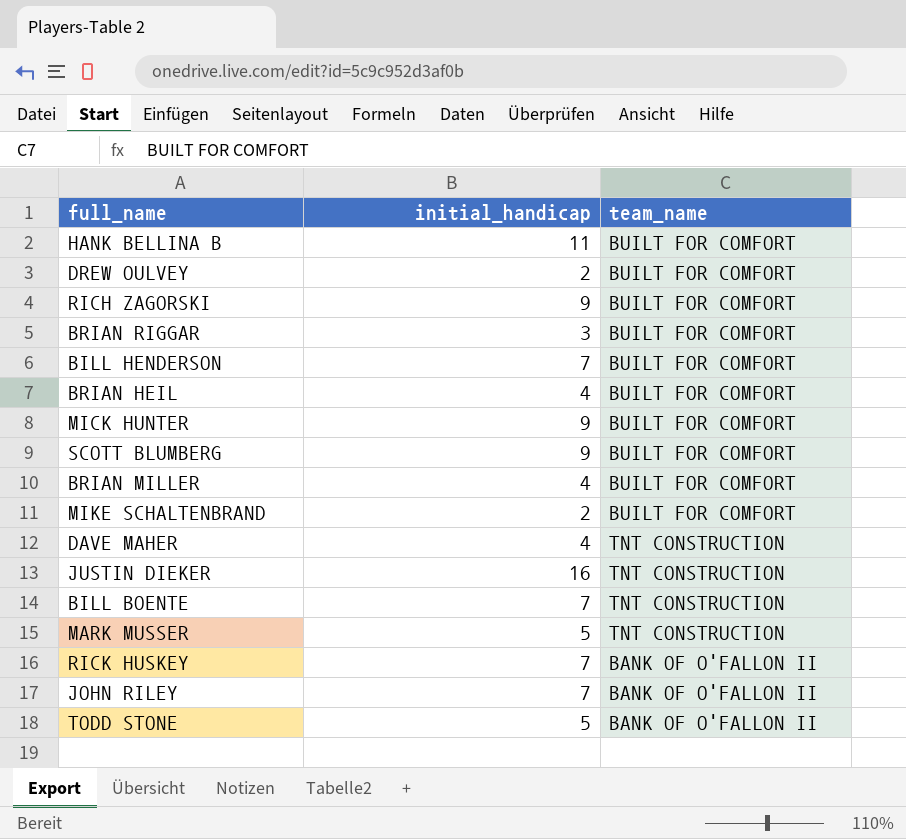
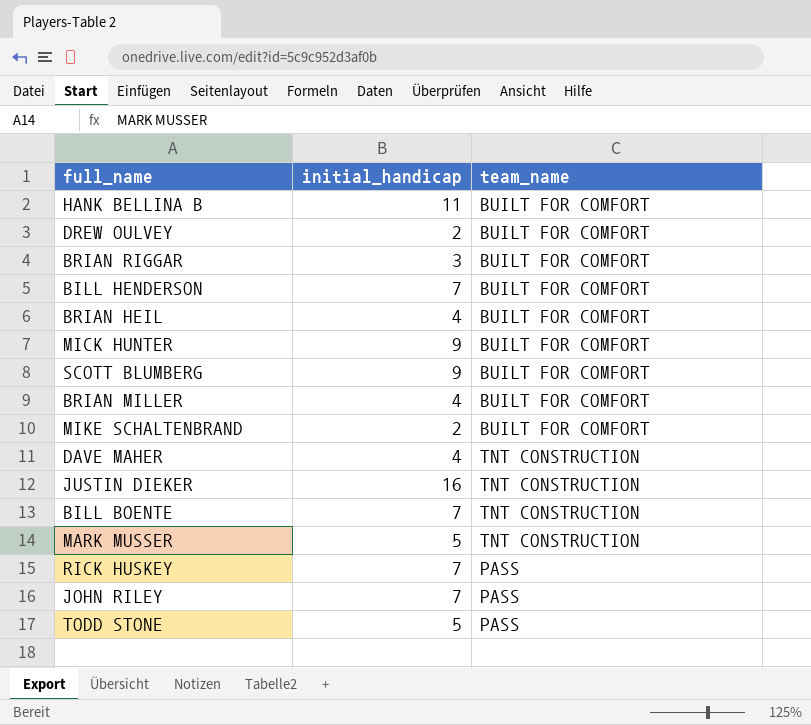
row RICH ZAGORSKI: 9 | BUILT FOR COMFORT -> none
RICK HUSKEY | team_name: BANK OF O'FALLON II -> PASS
JOHN RILEY | team_name: BANK OF O'FALLON II -> PASS
TODD STONE | team_name: BANK OF O'FALLON II -> PASS

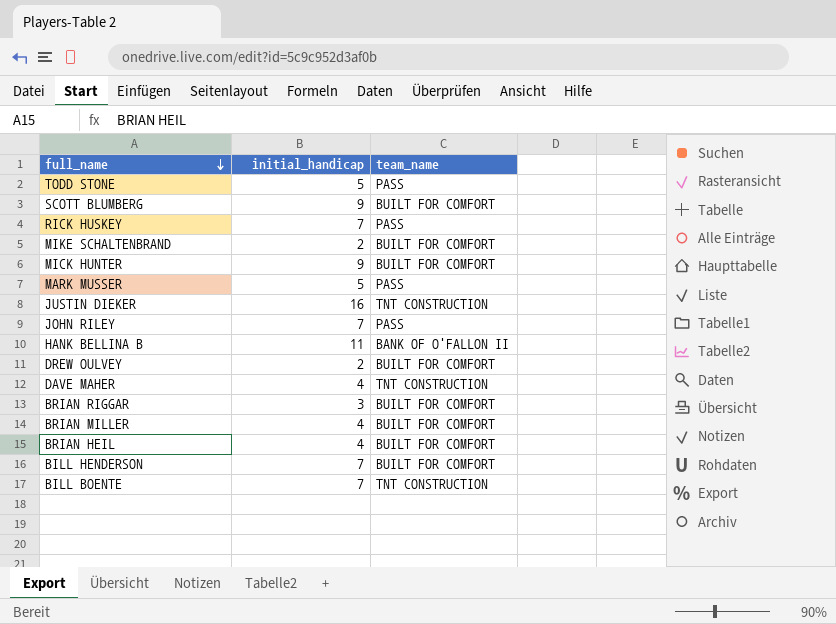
row order: none -> full_name descending
MARK MUSSER | team_name: TNT CONSTRUCTION -> PASS
HANK BELLINA B | team_name: BUILT FOR COMFORT -> BANK OF O'FALLON II

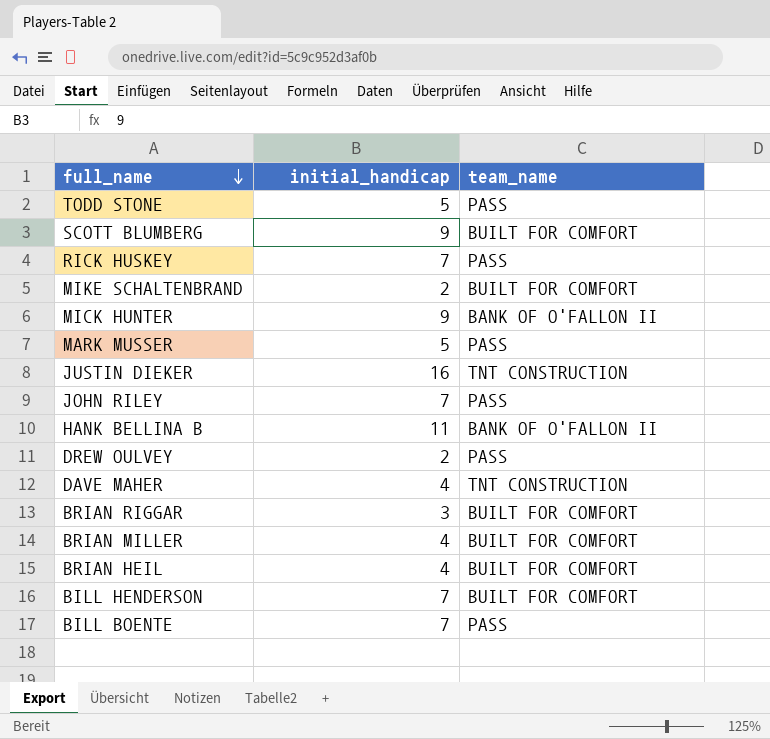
MICK HUNTER | team_name: BUILT FOR COMFORT -> BANK OF O'FALLON II
DREW OULVEY | team_name: BUILT FOR COMFORT -> PASS
BILL BOENTE | team_name: TNT CONSTRUCTION -> PASS

